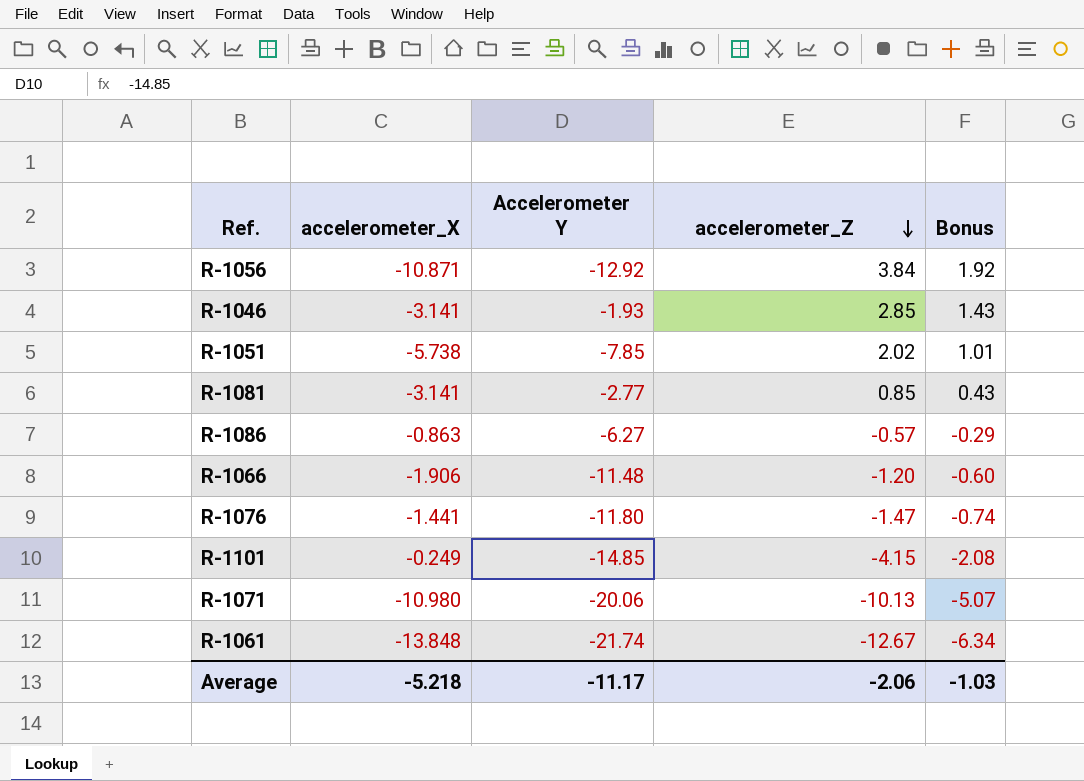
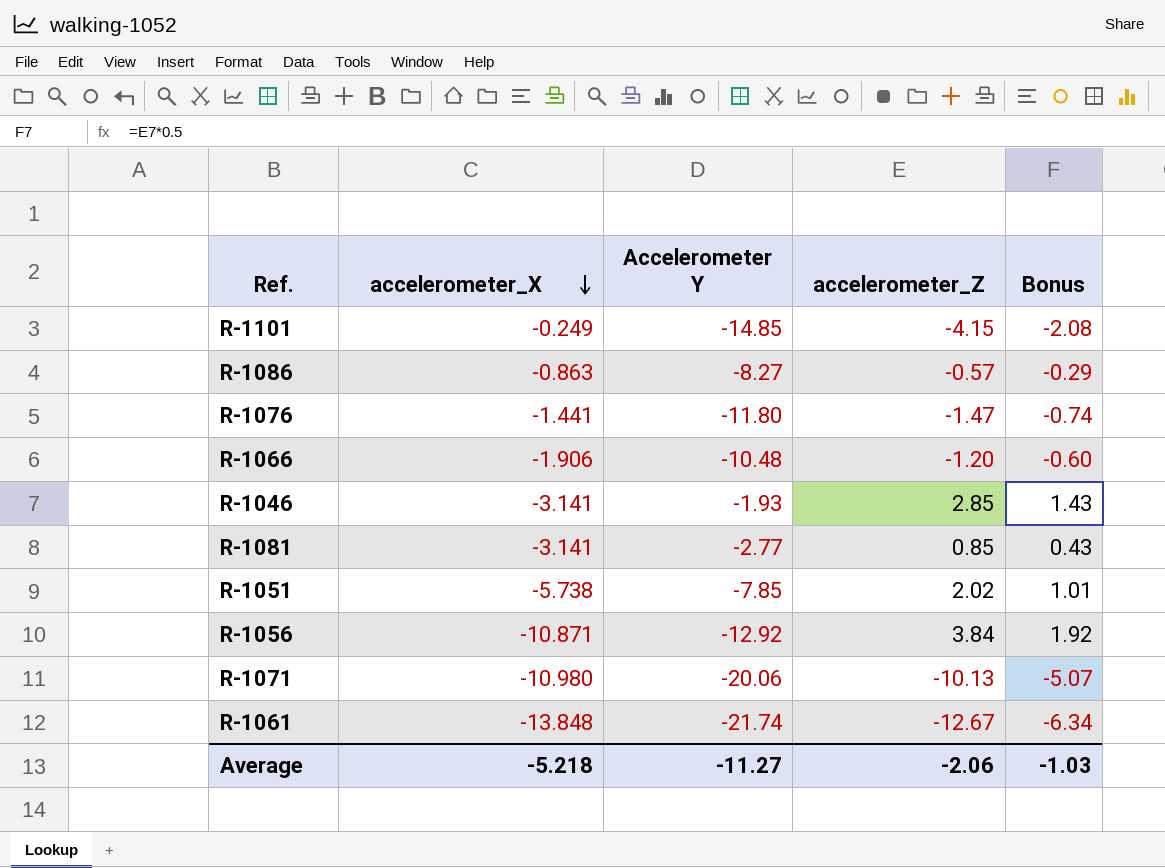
row order: accelerometer_Z descending -> accelerometer_X descending
R-1086 | Accelerometer Y: -6.27 -> -8.27
R-1066 | Accelerometer Y: -11.48 -> -10.48
Average | Accelerometer Y: -11.17 -> -11.27

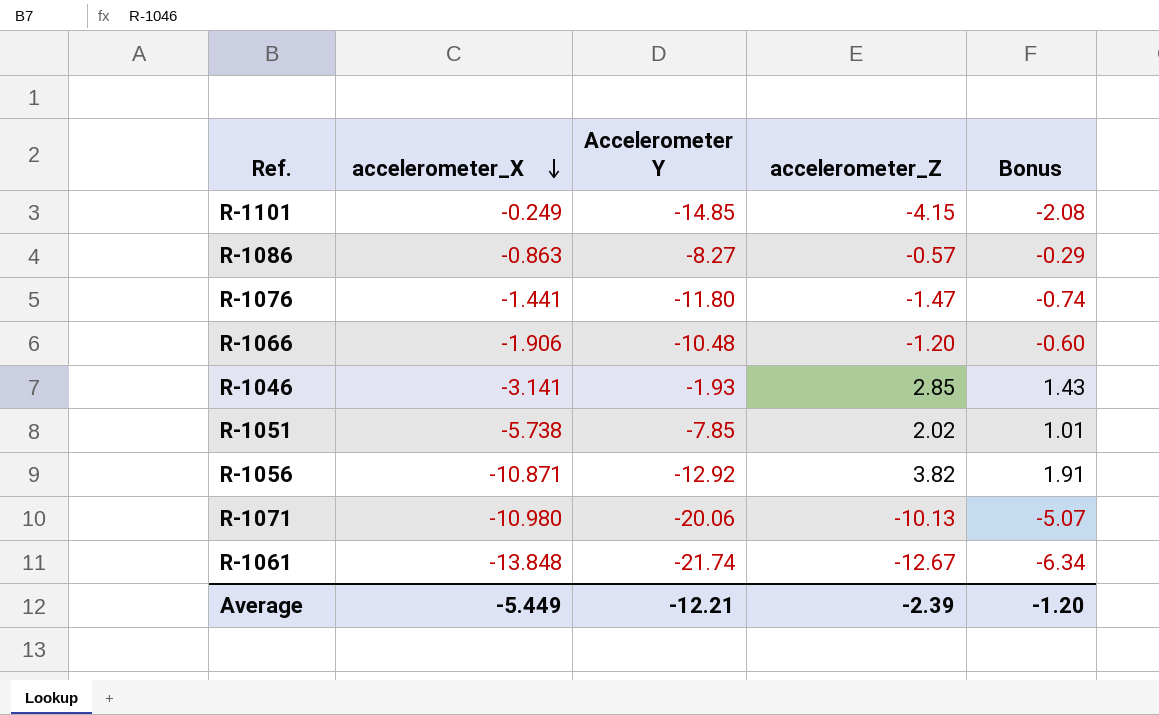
row R-1081: -3.141 | -2.77 | 0.85 | 0.43 -> none
R-1056 | accelerometer_Z: 3.84 -> 3.82
R-1056 | Bonus: 1.92 -> 1.91
Average | accelerometer_X: -5.218 -> -5.449
Average | Accelerometer Y: -11.27 -> -12.21
Average | accelerometer_Z: -2.06 -> -2.39
Average | Bonus: -1.03 -> -1.20

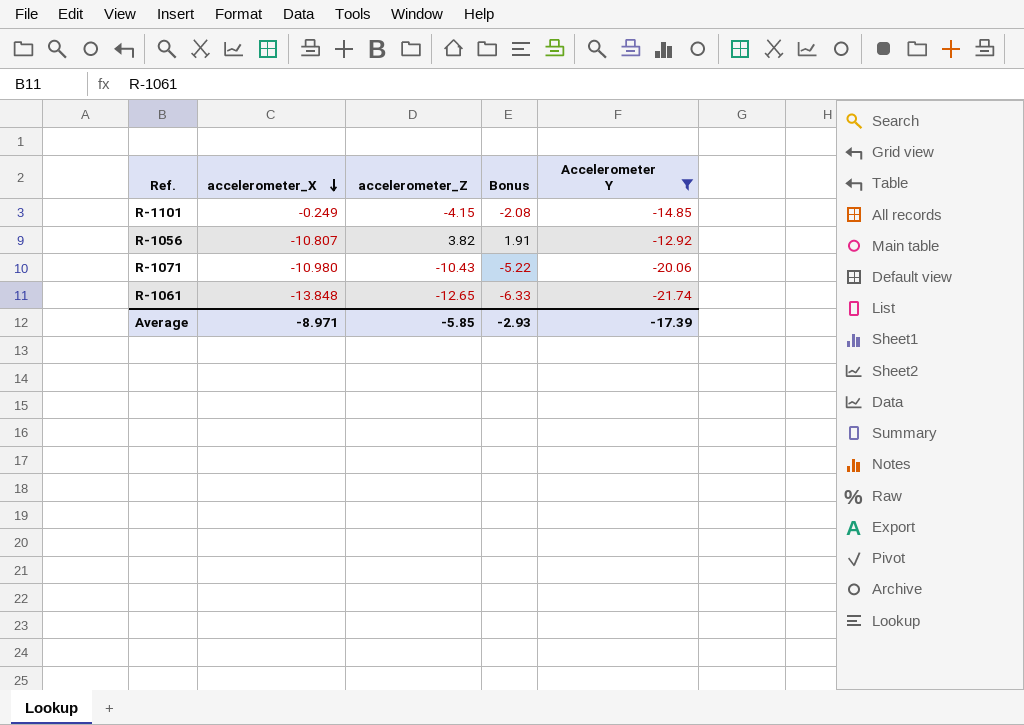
filter: none -> Accelerometer Y <= -12.92
column Accelerometer Y | position: 3 -> 5
R-1056 | accelerometer_X: -10.871 -> -10.807
R-1071 | accelerometer_Z: -10.13 -> -10.43
R-1071 | Bonus: -5.07 -> -5.22
R-1061 | accelerometer_Z: -12.67 -> -12.65
R-1061 | Bonus: -6.34 -> -6.33
Average | accelerometer_X: -5.449 -> -8.971
Average | accelerometer_Z: -2.39 -> -5.85
Average | Bonus: -1.20 -> -2.93
Average | Accelerometer Y: -12.21 -> -17.39

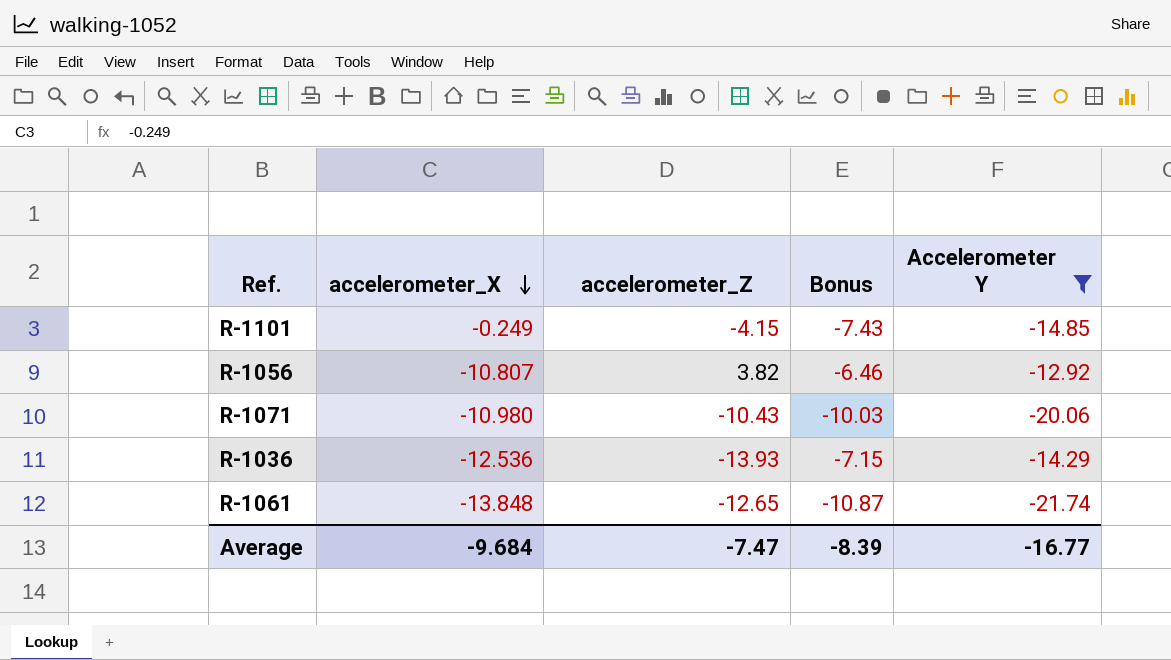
column Bonus | formula: [accelerometer_Z] * 0.5 -> [Accelerometer Y] * 0.5
row R-1036: none -> -12.536 | -13.93 | -7.15 | -14.29
Average | accelerometer_X: -8.971 -> -9.684
Average | accelerometer_Z: -5.85 -> -7.47
Average | Bonus: -2.93 -> -8.39
Average | Accelerometer Y: -17.39 -> -16.77

